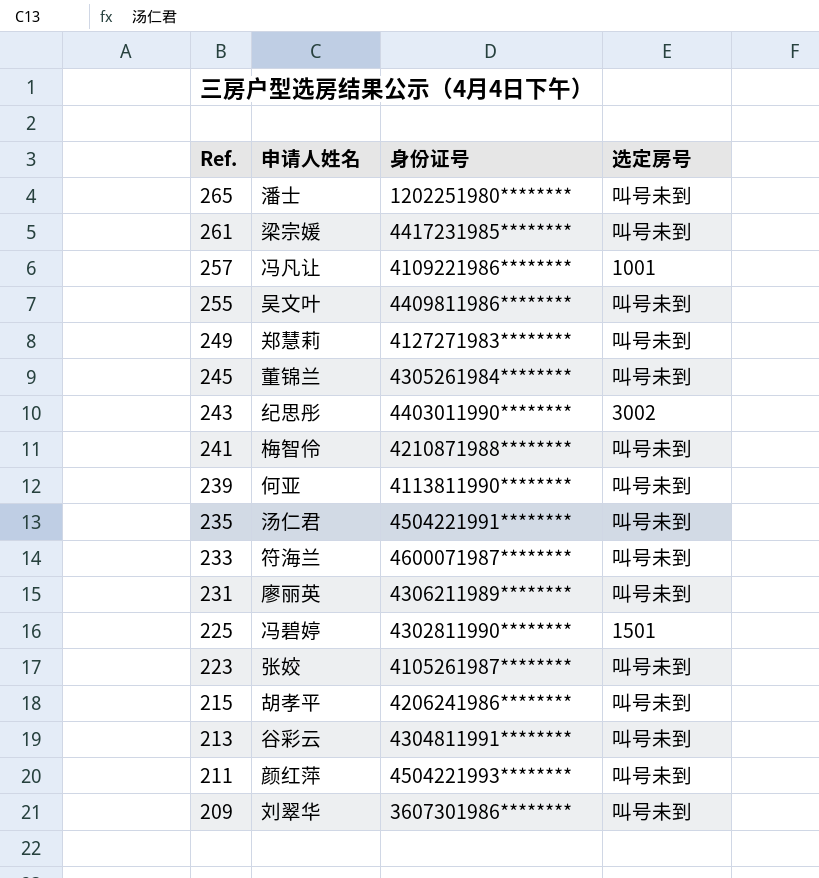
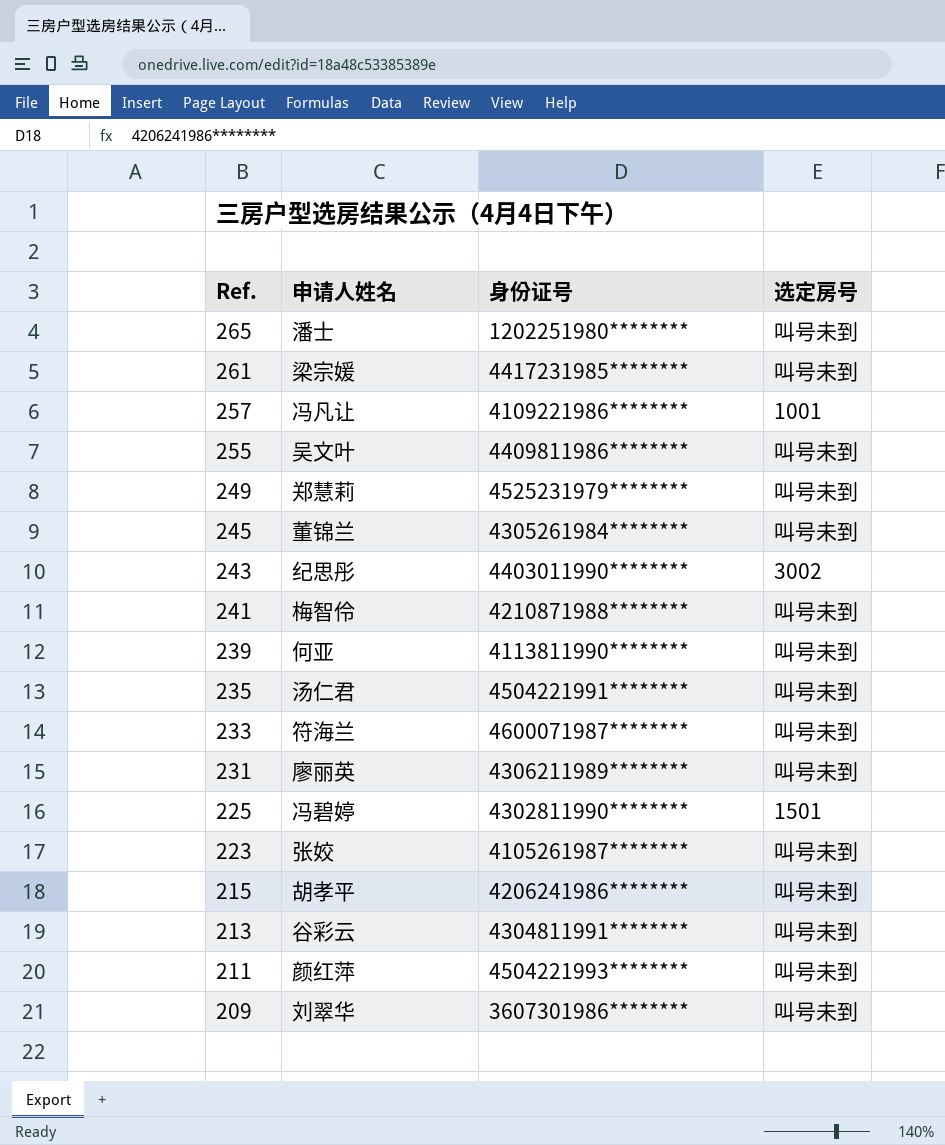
249 | 身份证号: 4127271983******** -> 4525231979********

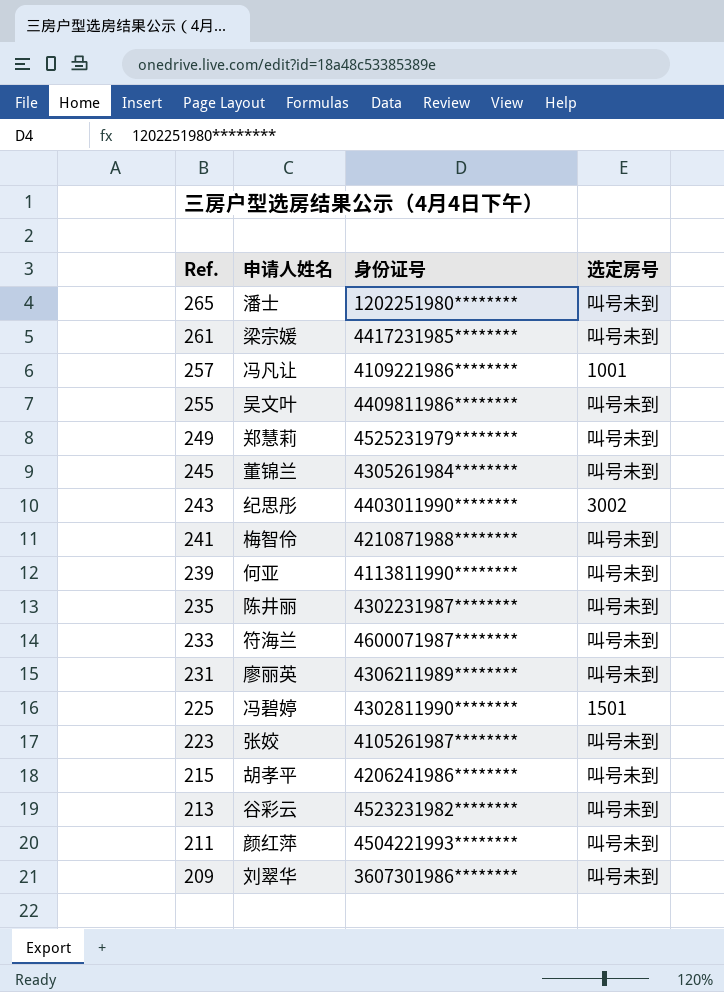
235 | 申请人姓名: 汤仁君 -> 陈井丽
235 | 身份证号: 4504221991******** -> 4302231987********
213 | 身份证号: 4304811991******** -> 4523231982********

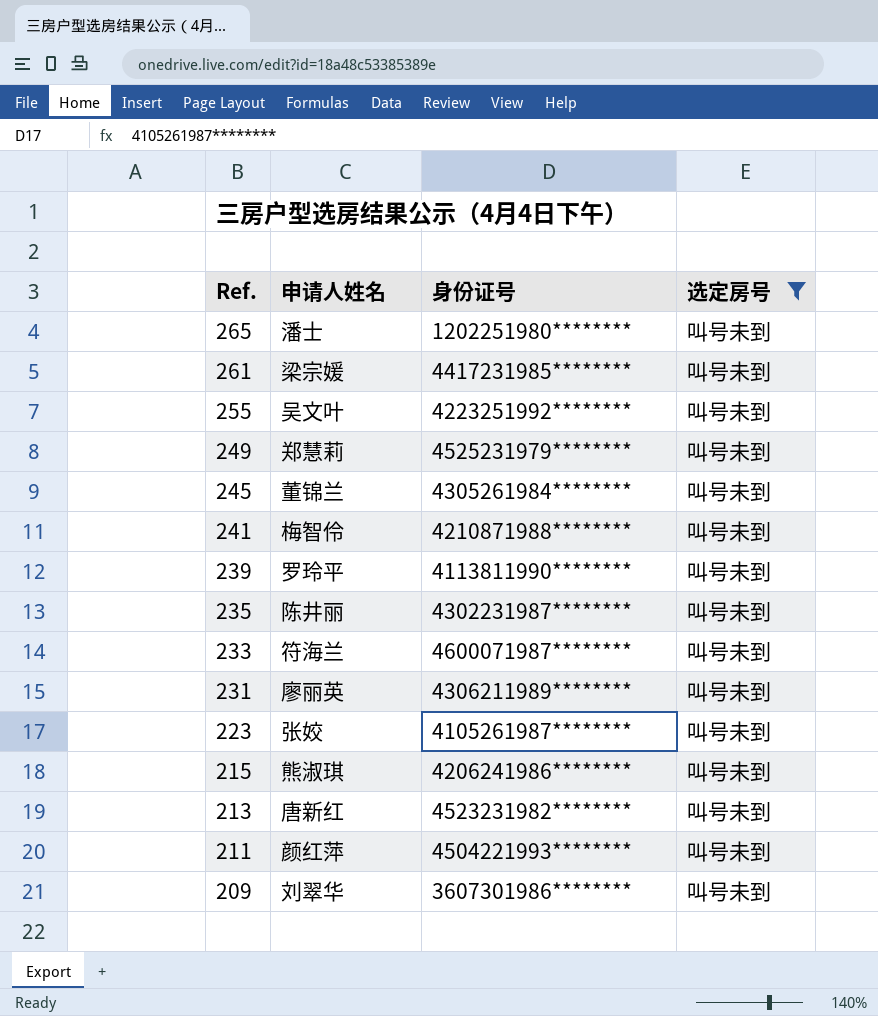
filter: none -> 选定房号 = 叫号未到
255 | 身份证号: 4409811986******** -> 4223251992********
239 | 申请人姓名: 何亚 -> 罗玲平
215 | 申请人姓名: 胡孝平 -> 熊淑琪
213 | 申请人姓名: 谷彩云 -> 唐新红

